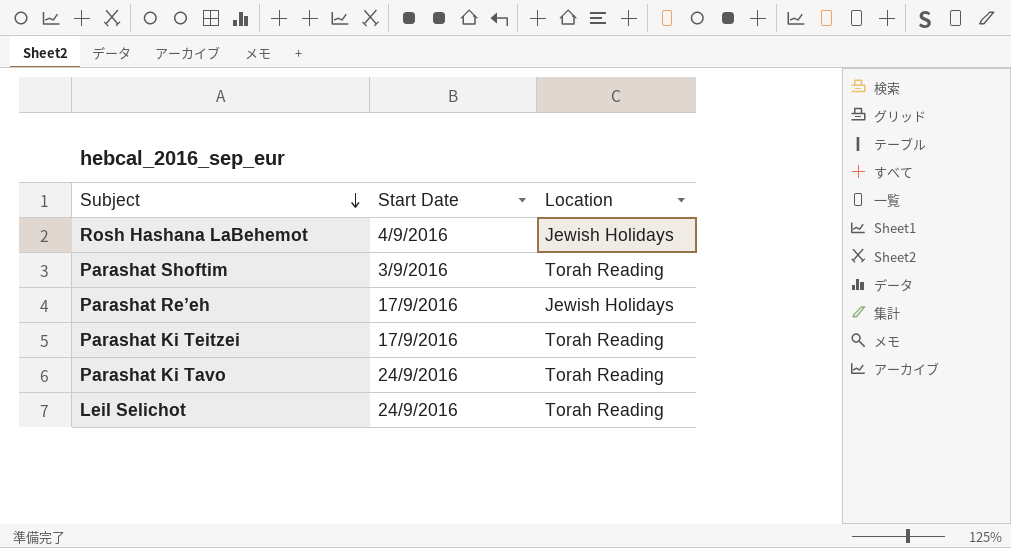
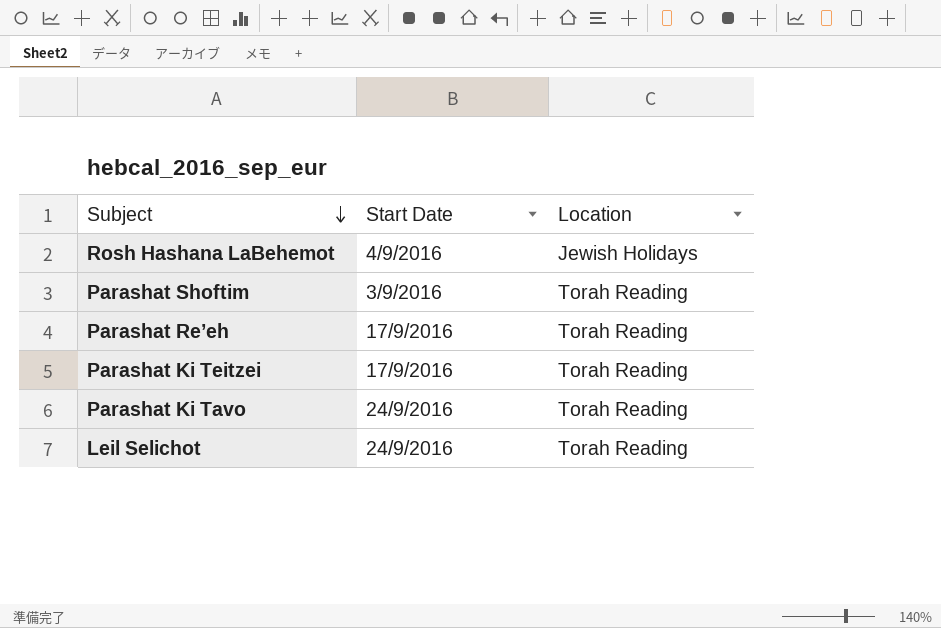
Parashat Re’eh | Location: Jewish Holidays -> Torah Reading

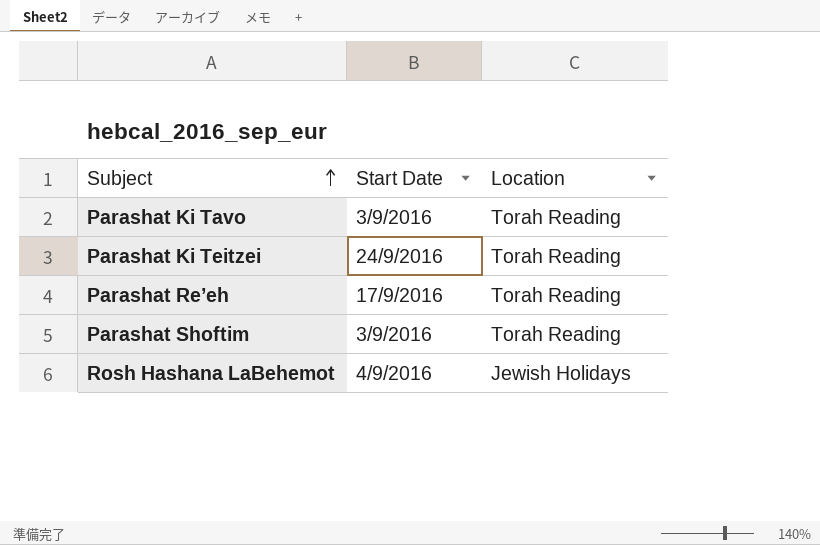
row order: Subject descending -> Subject ascending
row Leil Selichot: 24/9/2016 | Torah Reading -> none
Parashat Ki Tavo | Start Date: 24/9/2016 -> 3/9/2016
Parashat Ki Teitzei | Start Date: 17/9/2016 -> 24/9/2016

